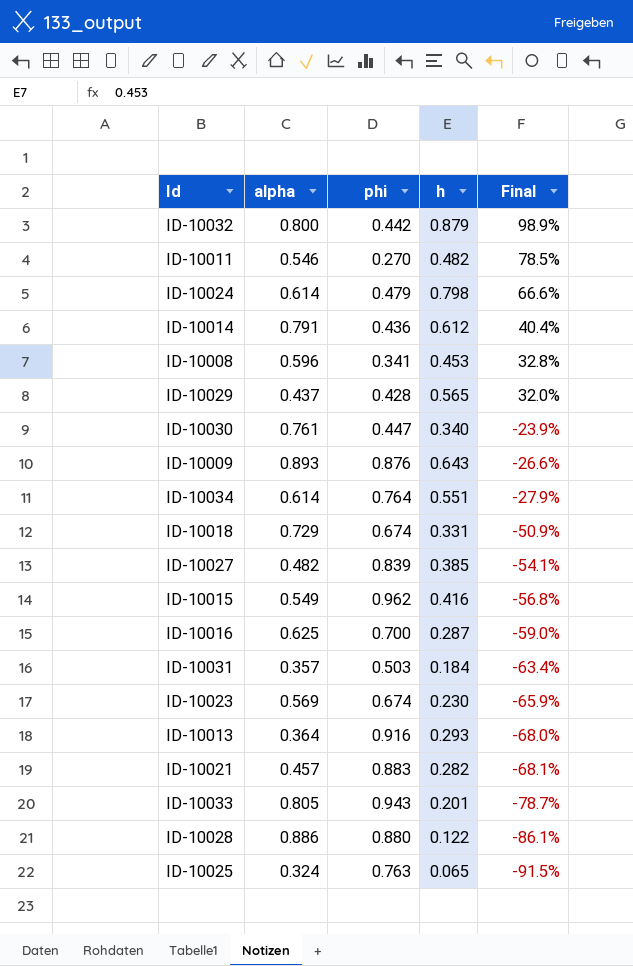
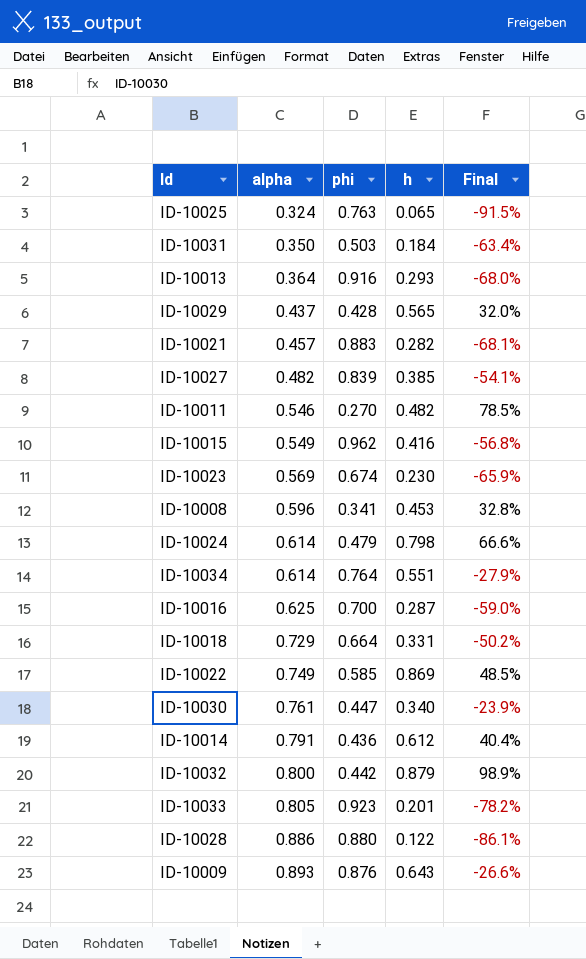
row order: Final descending -> alpha ascending
ID-10031 | alpha: 0.357 -> 0.350
ID-10018 | phi: 0.674 -> 0.664
ID-10018 | Final: -50.9% -> -50.2%
row ID-10022: none -> 0.749 | 0.585 | 0.869 | 48.5%
ID-10033 | phi: 0.943 -> 0.923
ID-10033 | Final: -78.7% -> -78.2%

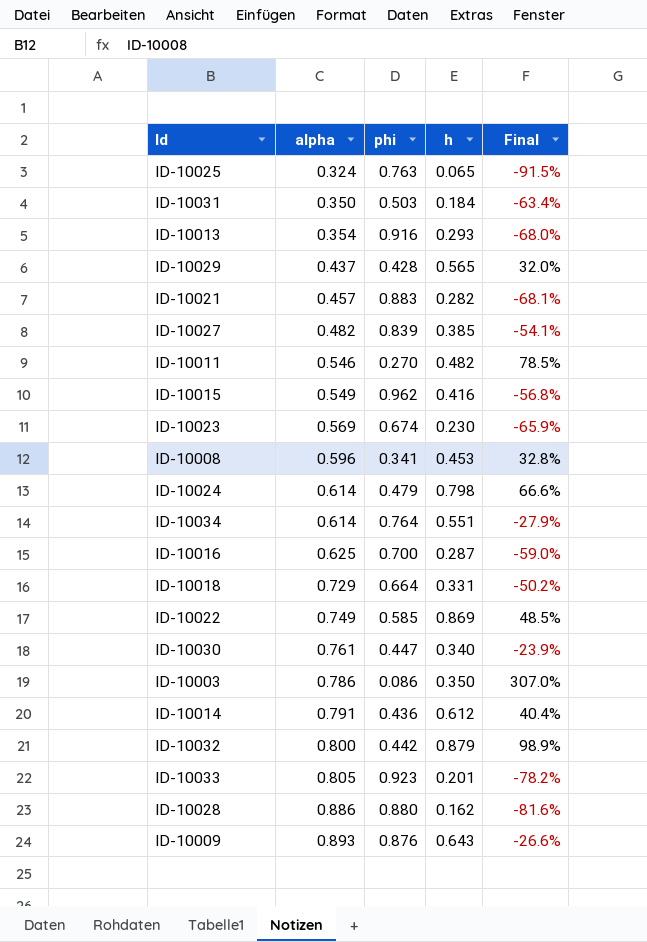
ID-10013 | alpha: 0.364 -> 0.354
row ID-10003: none -> 0.786 | 0.086 | 0.350 | 307.0%
ID-10028 | h: 0.122 -> 0.162
ID-10028 | Final: -86.1% -> -81.6%

